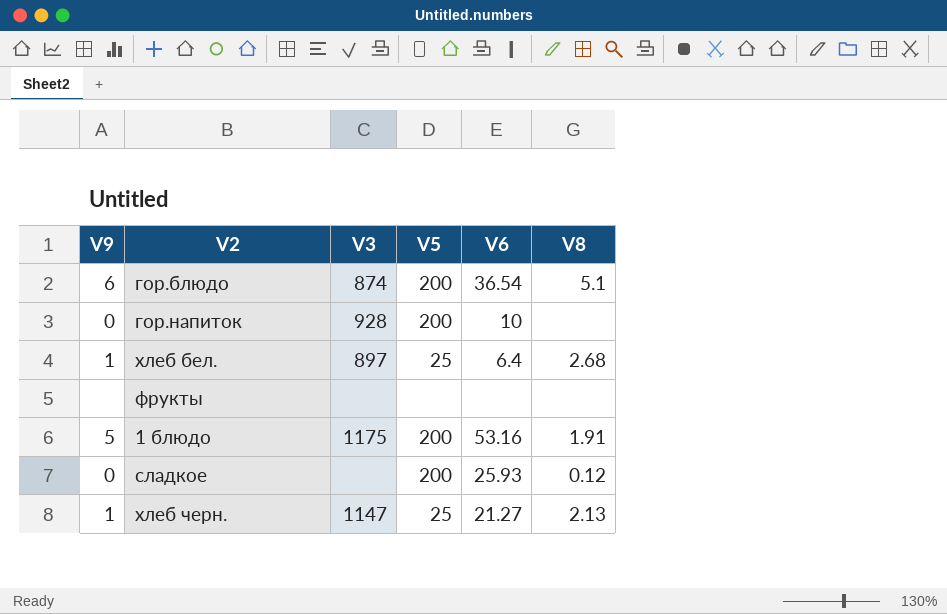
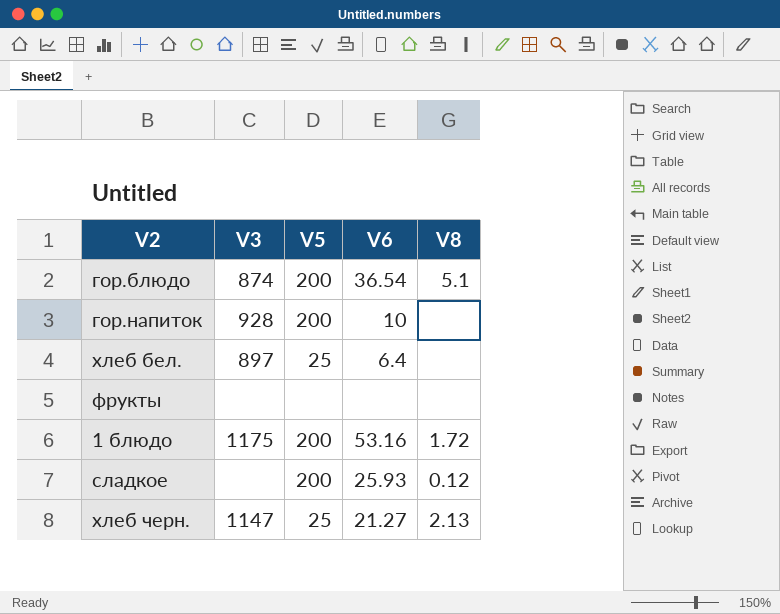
column V9 | position: 1 -> none
хлеб бел. | V8: 2.68 -> none
1 блюдо | V8: 1.91 -> 1.72

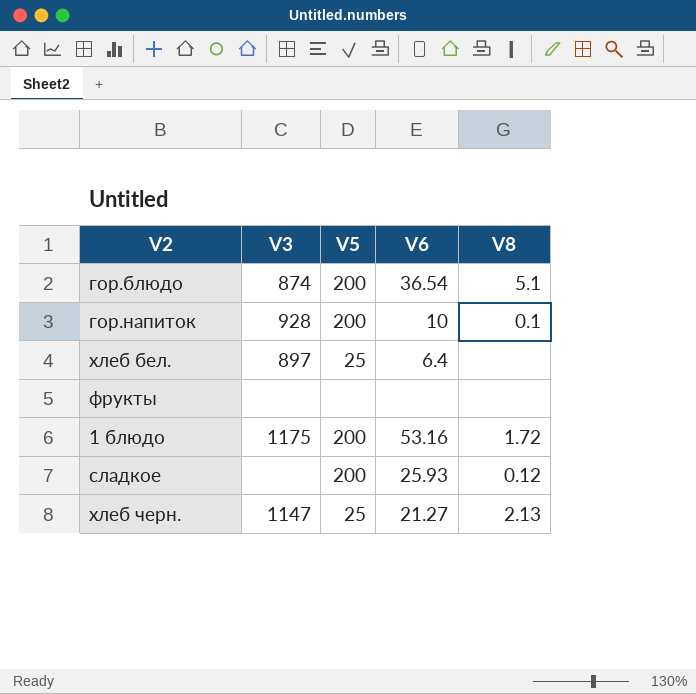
гор.напиток | V8: none -> 0.1

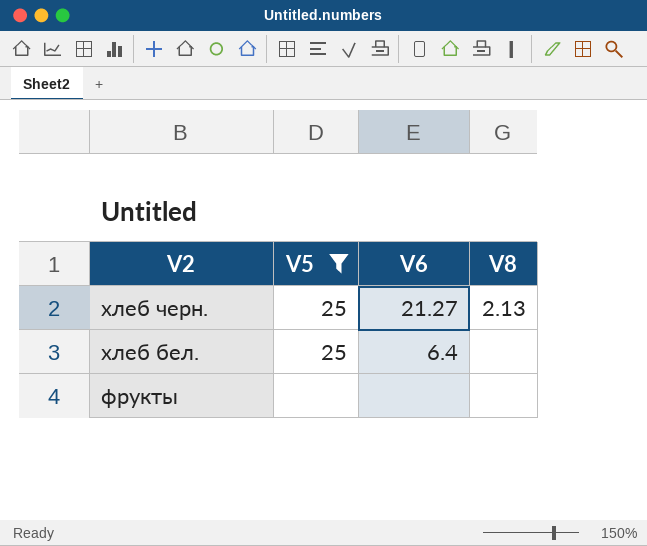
filter: none -> V5 != 200
row order: none -> V2 descending
column V3 | position: 2 -> none

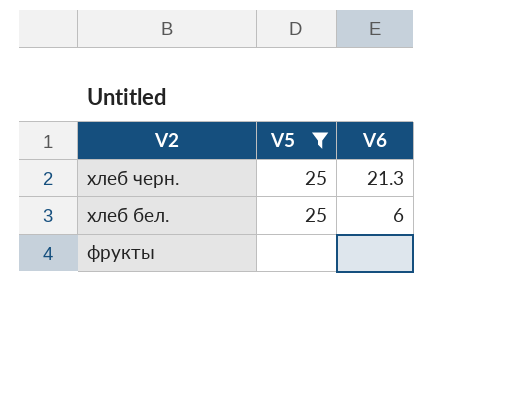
column V8 | position: 4 -> none
хлеб черн. | V6: 21.27 -> 21.3
хлеб бел. | V6: 6.4 -> 6

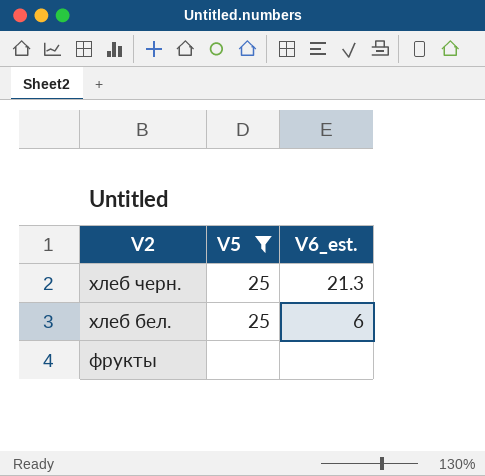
column name: V6 -> V6_est.

